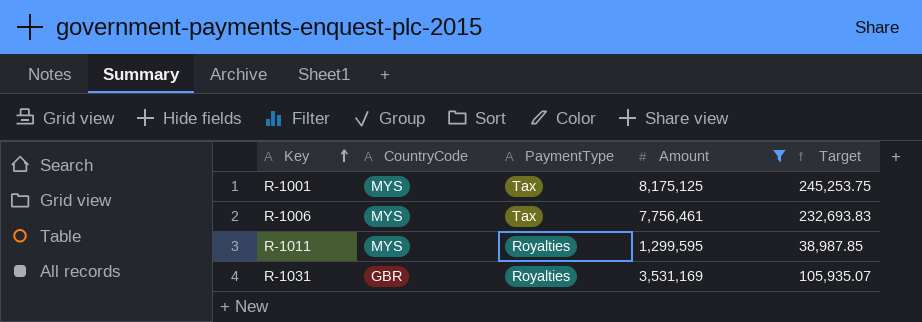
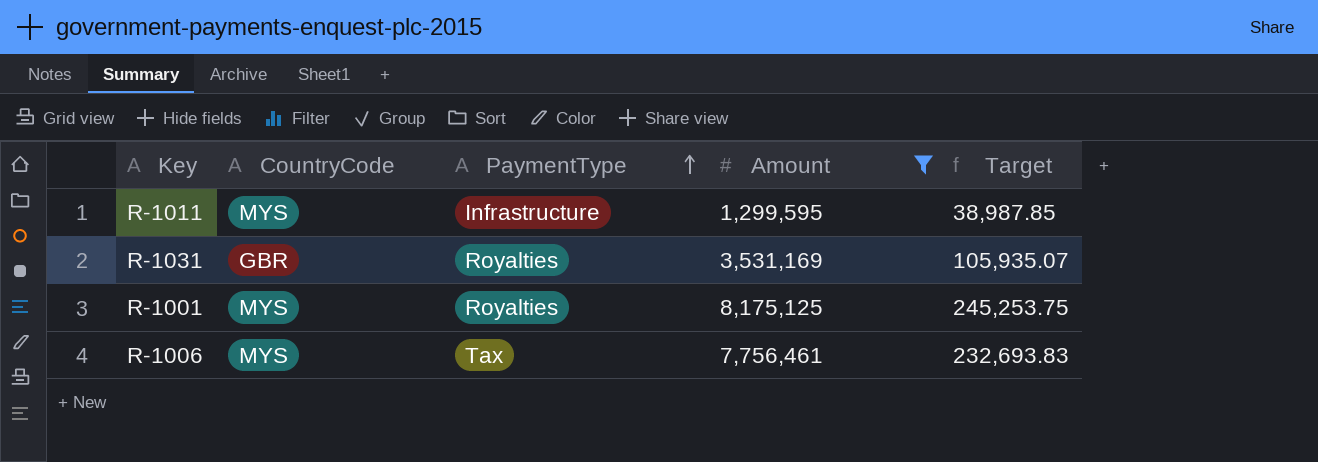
row order: Key ascending -> PaymentType ascending
R-1011 | PaymentType: Royalties -> Infrastructure
R-1001 | PaymentType: Tax -> Royalties

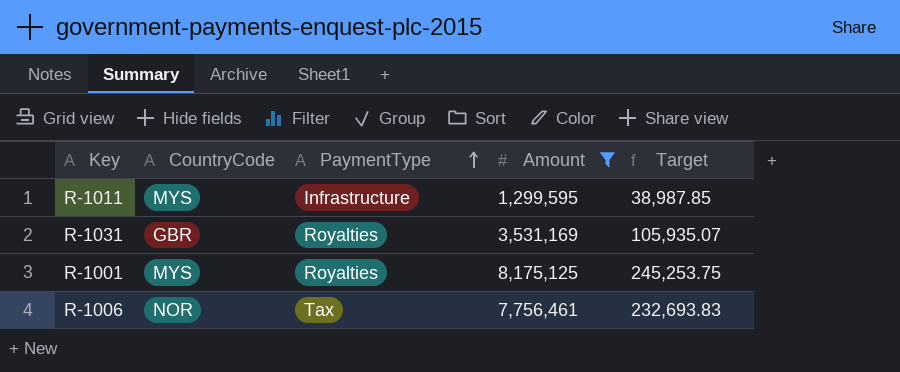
R-1006 | CountryCode: MYS -> NOR

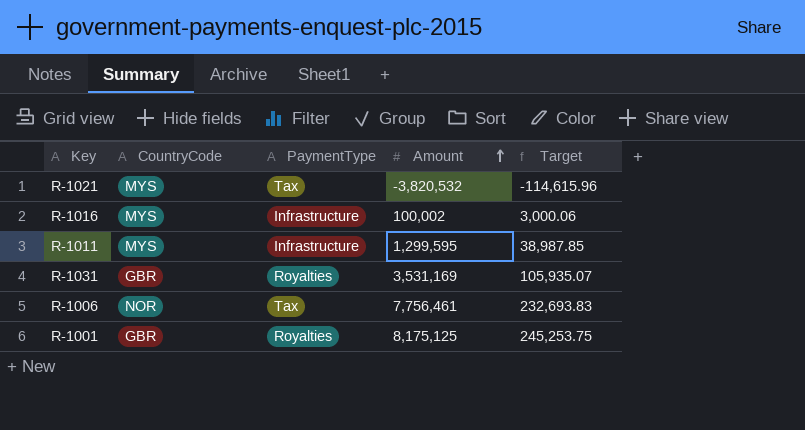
filter: Amount >= 1,299,595 -> none
row order: PaymentType ascending -> Amount ascending
R-1001 | CountryCode: MYS -> GBR

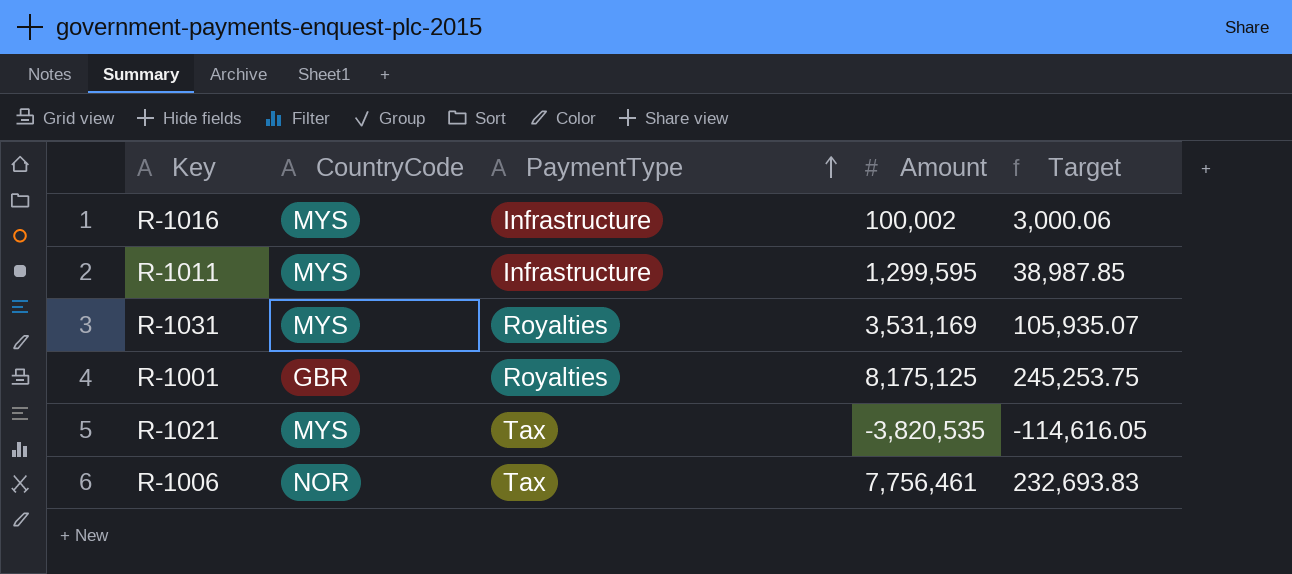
row order: Amount ascending -> PaymentType ascending
R-1031 | CountryCode: GBR -> MYS
R-1021 | Amount: -3,820,532 -> -3,820,535
R-1021 | Target: -114,615.96 -> -114,616.05

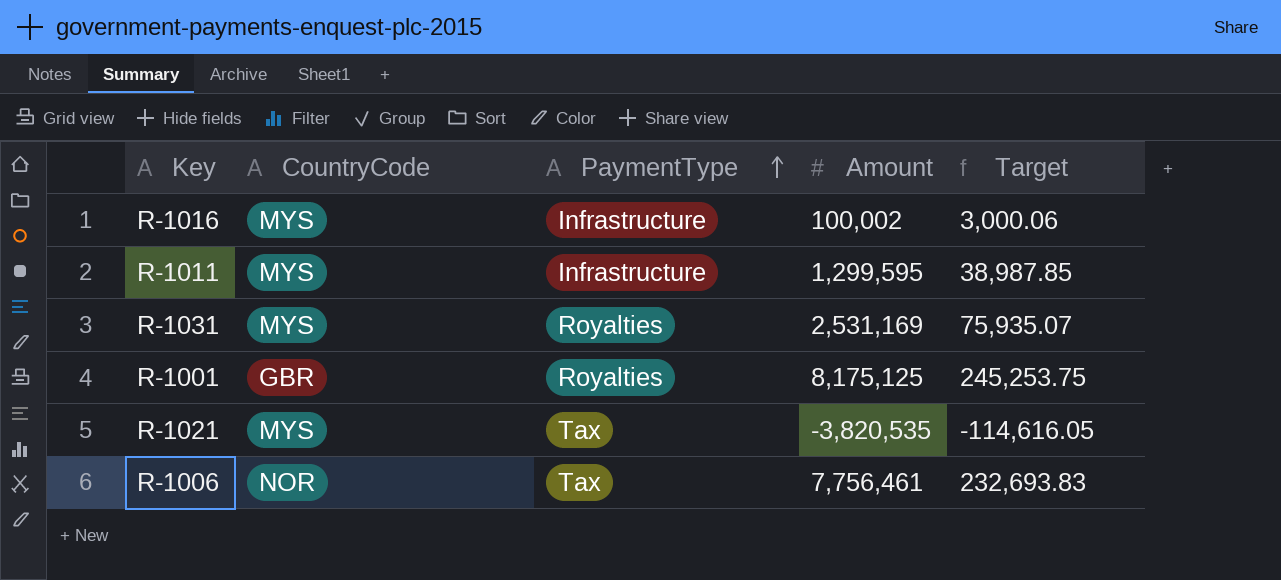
R-1031 | Amount: 3,531,169 -> 2,531,169
R-1031 | Target: 105,935.07 -> 75,935.07

